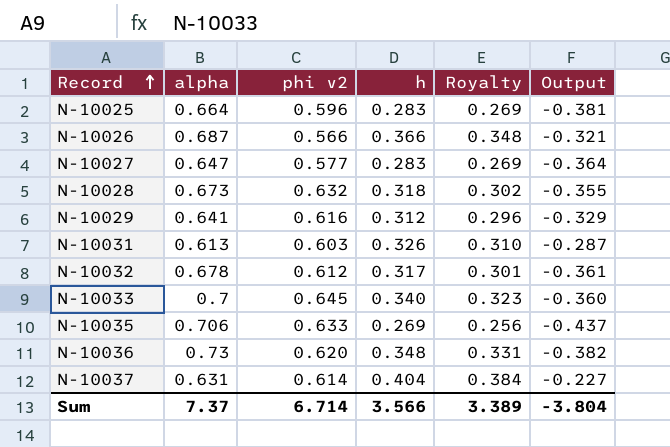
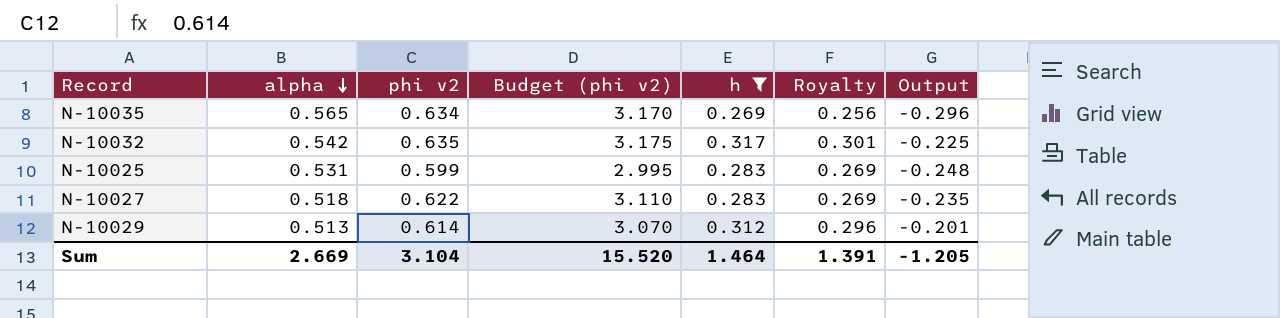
filter: none -> h <= 0.317
row order: Record ascending -> alpha descending
column Budget (phi v2) | formula: none -> [phi v2] * 5
N-10035 | alpha: 0.706 -> 0.565
N-10035 | phi v2: 0.633 -> 0.634
N-10035 | Output: -0.437 -> -0.296
N-10032 | alpha: 0.678 -> 0.542
N-10032 | phi v2: 0.612 -> 0.635
N-10032 | Output: -0.361 -> -0.225
N-10025 | alpha: 0.664 -> 0.531
N-10025 | phi v2: 0.596 -> 0.599
N-10025 | Output: -0.381 -> -0.248
N-10027 | alpha: 0.647 -> 0.518
N-10027 | phi v2: 0.577 -> 0.622
N-10027 | Output: -0.364 -> -0.235
N-10029 | alpha: 0.641 -> 0.513
N-10029 | phi v2: 0.616 -> 0.614
N-10029 | Output: -0.329 -> -0.201
Sum | alpha: 7.37 -> 2.669
Sum | phi v2: 6.714 -> 3.104
Sum | h: 3.566 -> 1.464
Sum | Royalty: 3.389 -> 1.391
Sum | Output: -3.804 -> -1.205

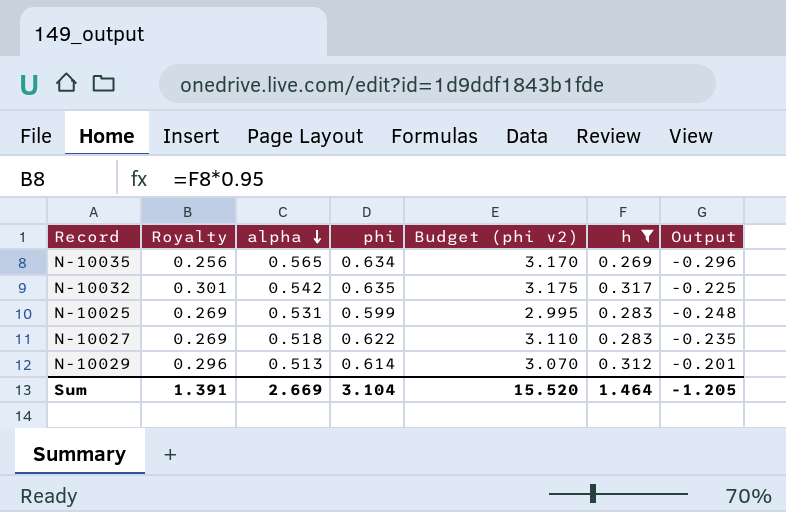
column Royalty | position: 6 -> 2
column name: phi v2 -> phi

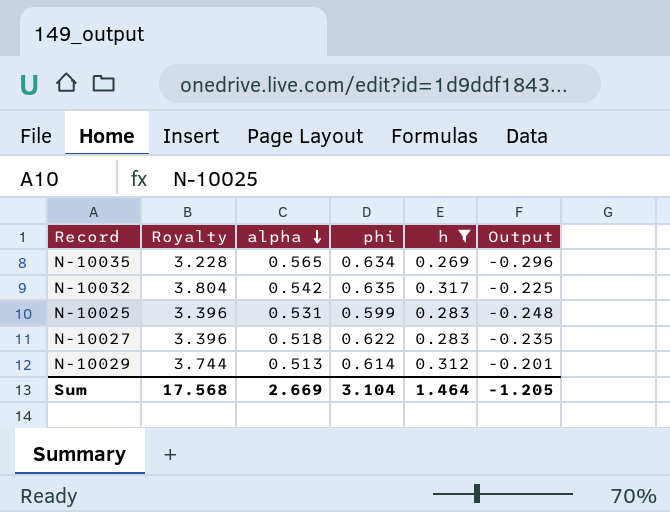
column Budget (phi v2) | formula: [phi] * 5 -> none
column Royalty | formula: [h] * 0.95 -> [h] * 12
Sum | Royalty: 1.391 -> 17.568

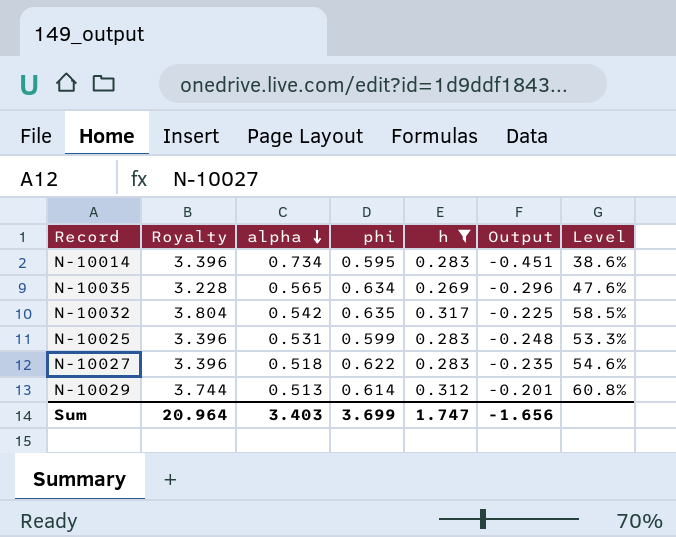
column Level | formula: none -> [h] / [alpha]
row N-10014: none -> 3.396 | 0.734 | 0.595 | 0.283 | -0.451 | 38.6%
Sum | Royalty: 17.568 -> 20.964
Sum | alpha: 2.669 -> 3.403
Sum | phi: 3.104 -> 3.699
Sum | h: 1.464 -> 1.747
Sum | Output: -1.205 -> -1.656

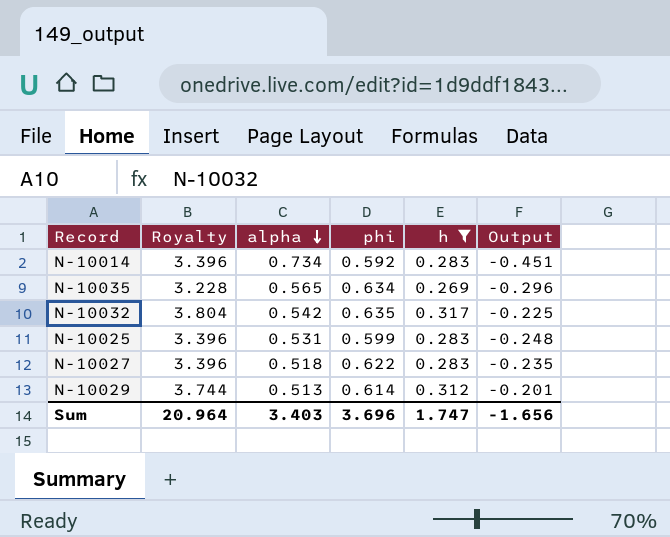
column Level | formula: [h] / [alpha] -> none
N-10014 | phi: 0.595 -> 0.592
Sum | phi: 3.699 -> 3.696

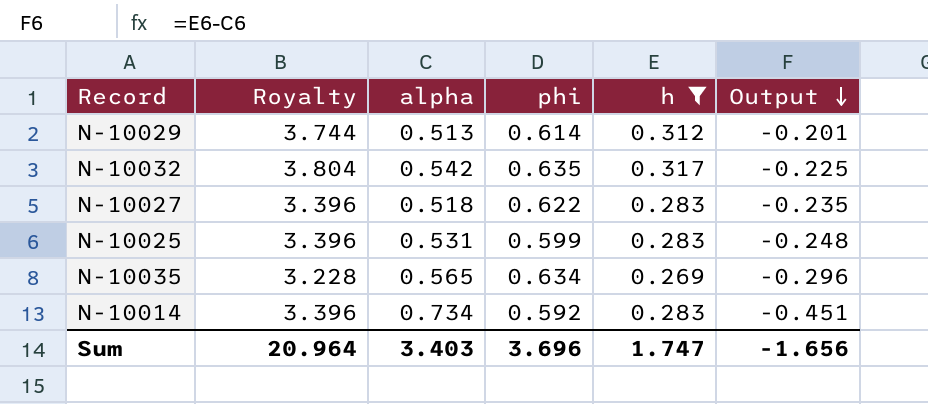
row order: alpha descending -> Output descending

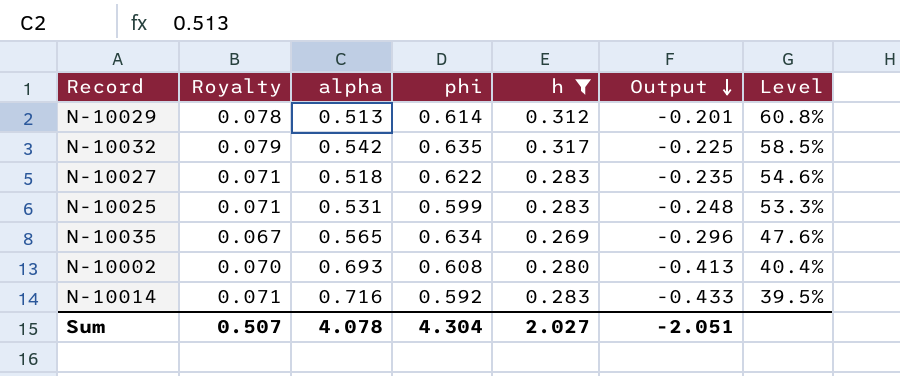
column Royalty | formula: [h] * 12 -> [h] * 0.25
column Level | formula: none -> [h] / [alpha]
row N-10002: none -> 0.070 | 0.693 | 0.608 | 0.280 | -0.413 | 40.4%
N-10014 | alpha: 0.734 -> 0.716
N-10014 | Output: -0.451 -> -0.433
Sum | Royalty: 20.964 -> 0.507
Sum | alpha: 3.403 -> 4.078
Sum | phi: 3.696 -> 4.304
Sum | h: 1.747 -> 2.027
Sum | Output: -1.656 -> -2.051

